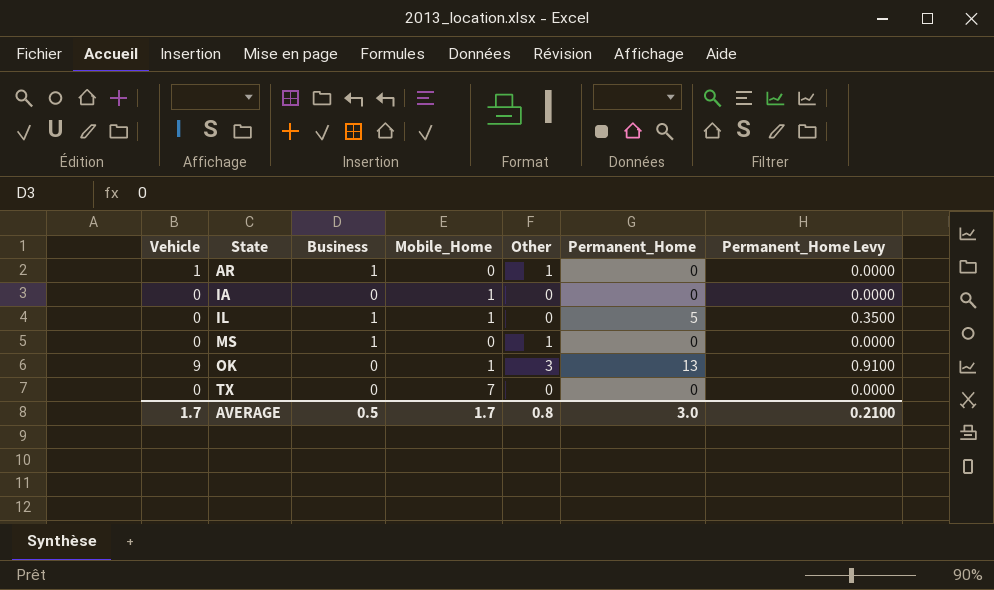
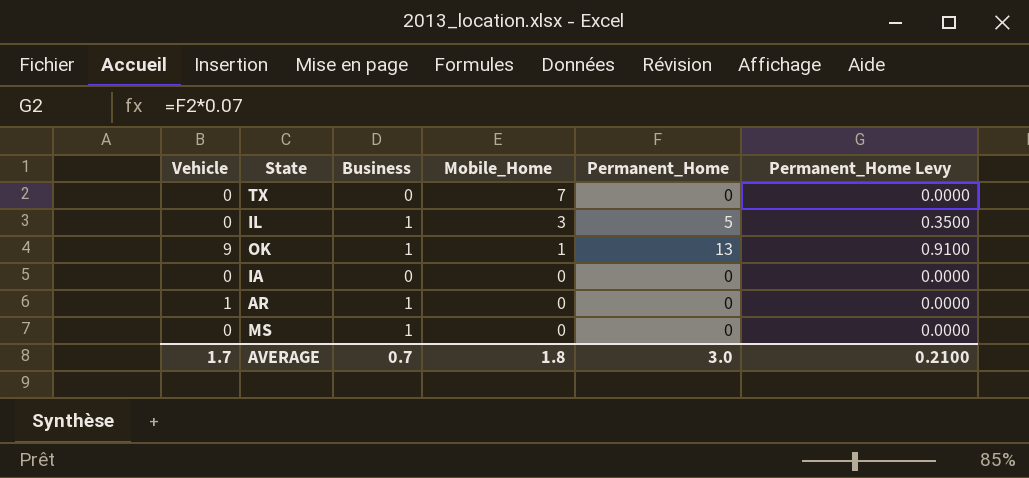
row order: State ascending -> Mobile_Home descending
column Other | position: 5 -> none
IL | Mobile_Home: 1 -> 3
OK | Business: 0 -> 1
IA | Mobile_Home: 1 -> 0
AVERAGE | Business: 0.5 -> 0.7
AVERAGE | Mobile_Home: 1.7 -> 1.8

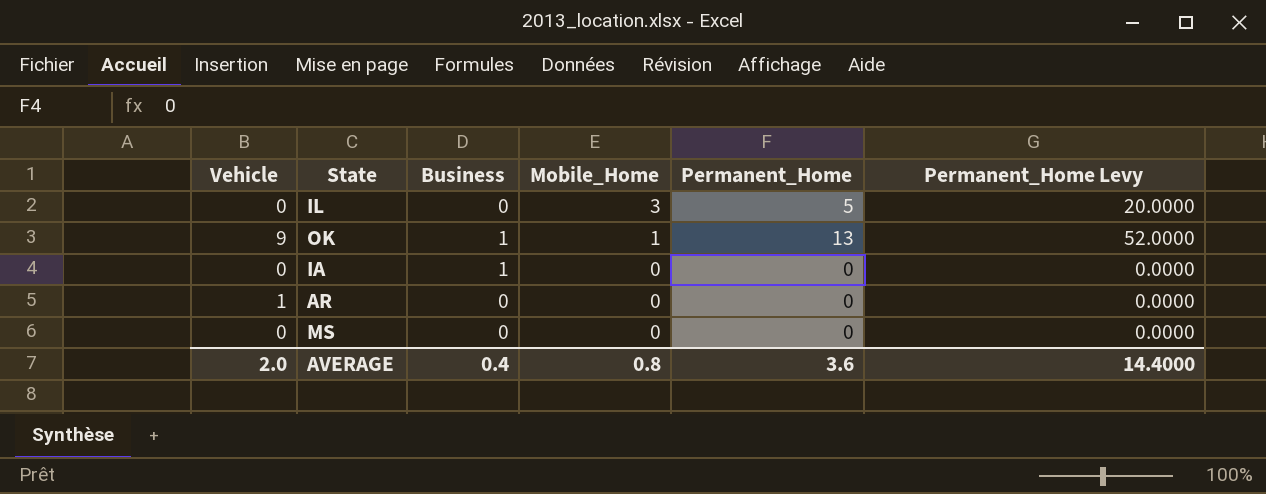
column Permanent_Home Levy | formula: [Permanent_Home] * 0.07 -> [Permanent_Home] * 4
row TX: 0 | 0 | 7 | 0 | 0.0000 -> none
IL | Business: 1 -> 0
IA | Business: 0 -> 1
AR | Business: 1 -> 0
MS | Business: 1 -> 0
AVERAGE | Vehicle: 1.7 -> 2.0
AVERAGE | Business: 0.7 -> 0.4
AVERAGE | Mobile_Home: 1.8 -> 0.8
AVERAGE | Permanent_Home: 3.0 -> 3.6
AVERAGE | Permanent_Home Levy: 0.2100 -> 14.4000

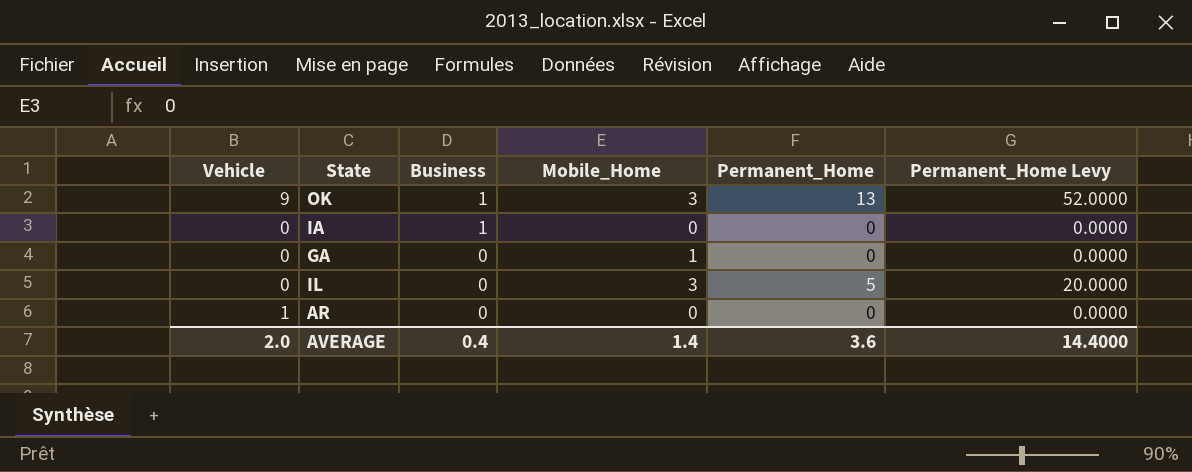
row order: Mobile_Home descending -> Business descending
row MS: 0 | 0 | 0 | 0 | 0.0000 -> none
OK | Mobile_Home: 1 -> 3
row GA: none -> 0 | 0 | 1 | 0 | 0.0000
AVERAGE | Mobile_Home: 0.8 -> 1.4

